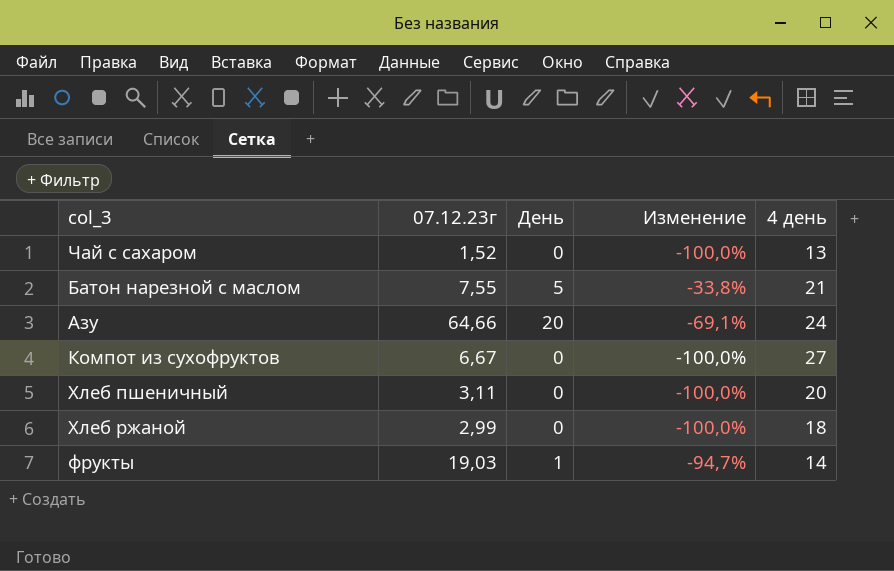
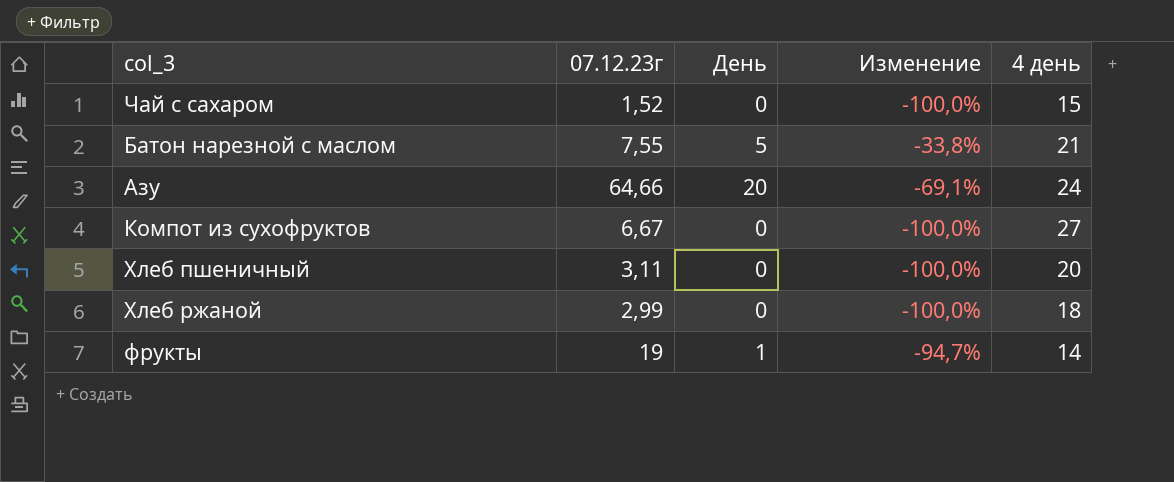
Чай с сахаром | 4 день: 13 -> 15
фрукты | 07.12.23г: 19,03 -> 19

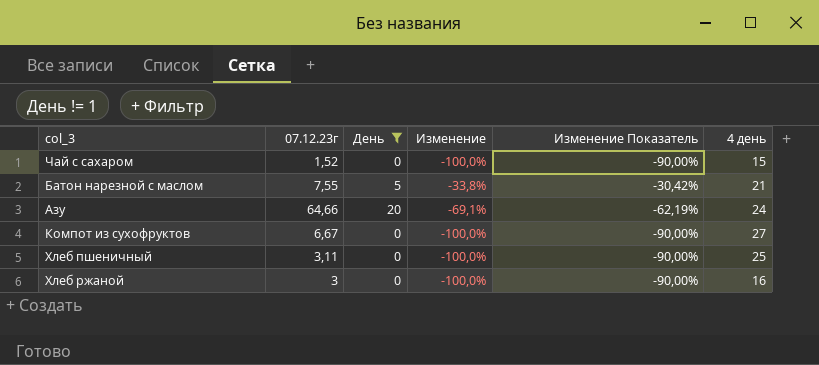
filter: none -> День != 1
column Изменение Показатель | formula: none -> [Изменение] * 0,9
Хлеб пшеничный | 4 день: 20 -> 25
Хлеб ржаной | 07.12.23г: 2,99 -> 3
Хлеб ржаной | 4 день: 18 -> 16

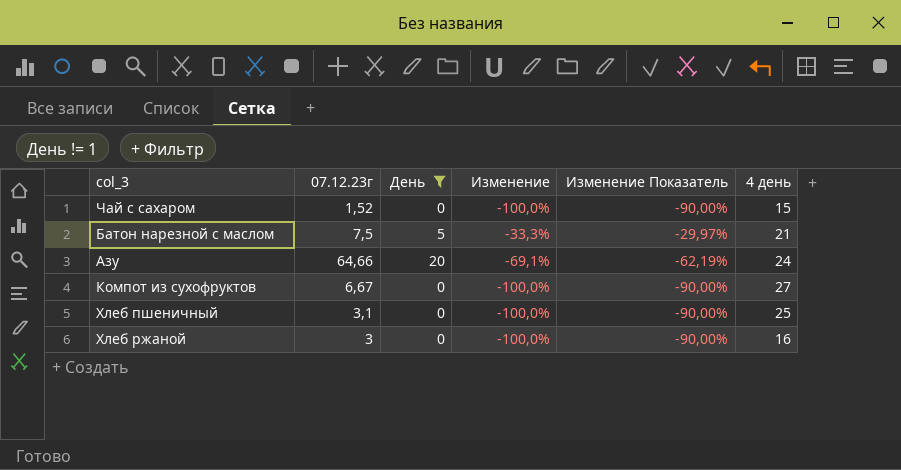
Батон нарезной с маслом | 07.12.23г: 7,55 -> 7,5
Батон нарезной с маслом | Изменение: -33,8% -> -33,3%
Батон нарезной с маслом | Изменение Показатель: -30,42% -> -29,97%
Хлеб пшеничный | 07.12.23г: 3,11 -> 3,1

